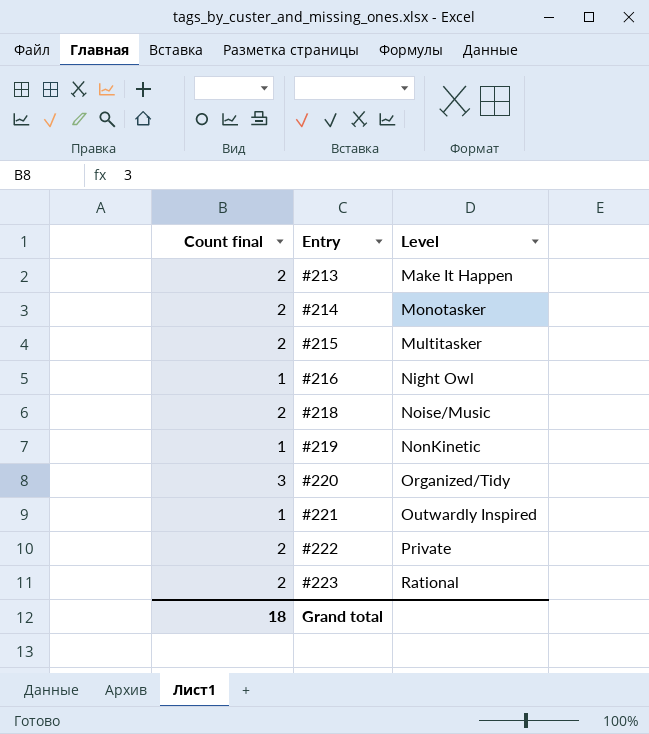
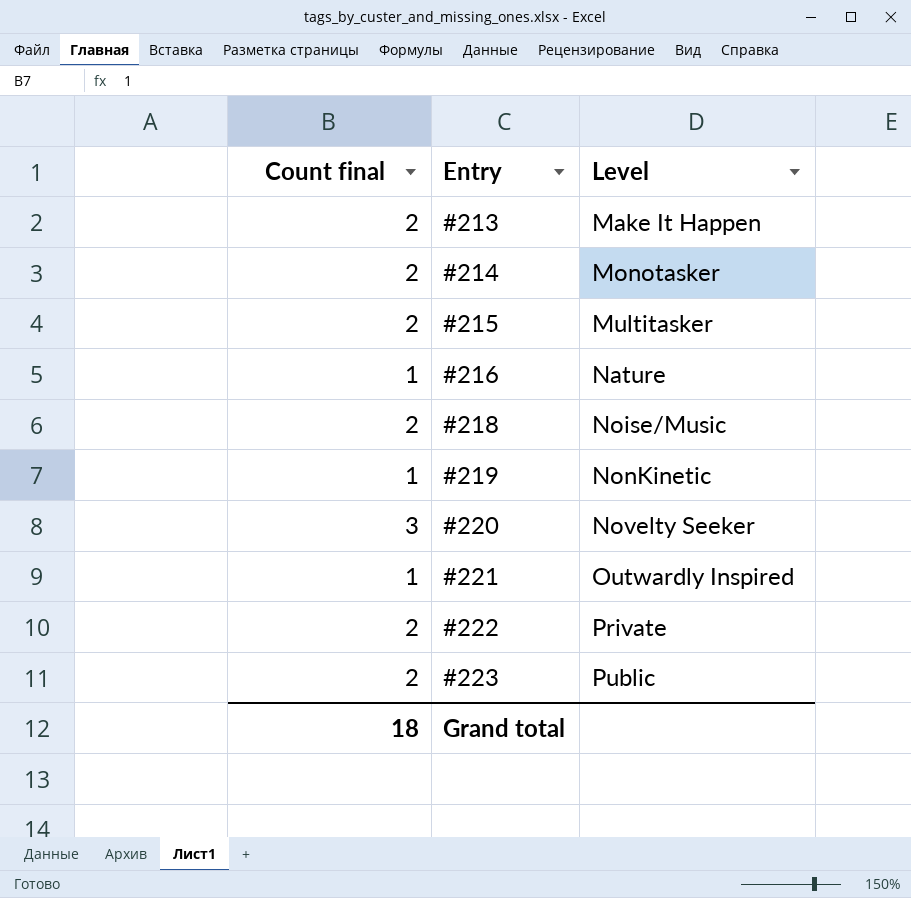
#216 | Level: Night Owl -> Nature
#220 | Level: Organized/Tidy -> Novelty Seeker
#223 | Level: Rational -> Public

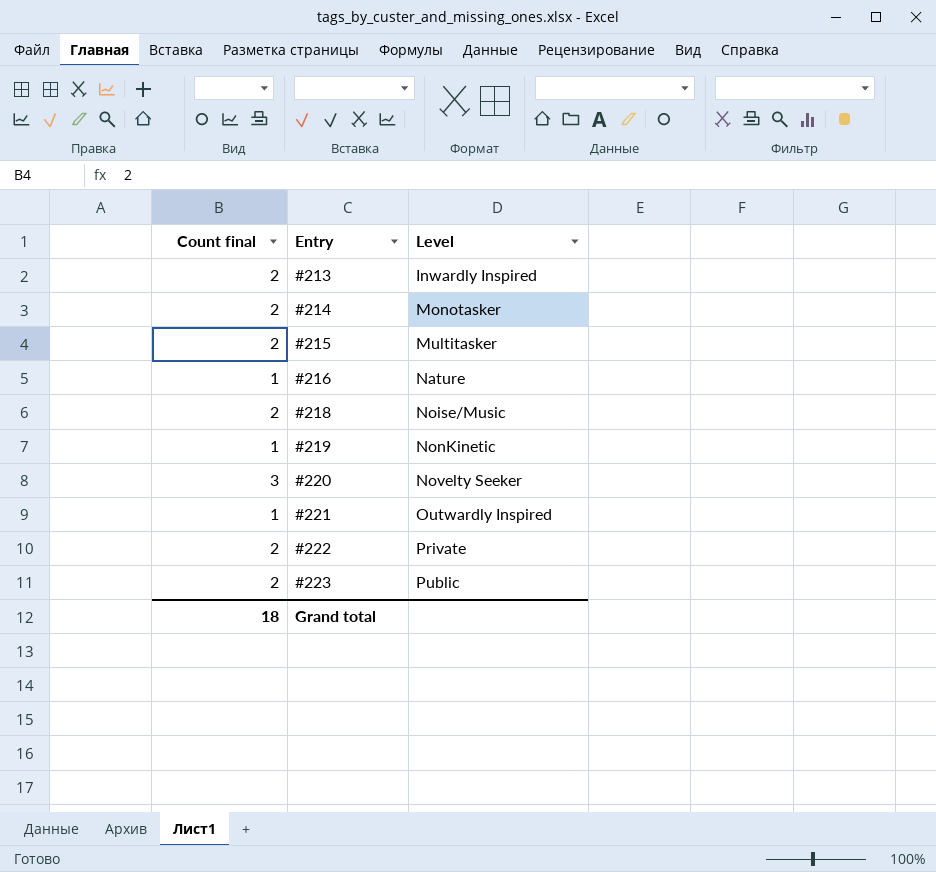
#213 | Level: Make It Happen -> Inwardly Inspired

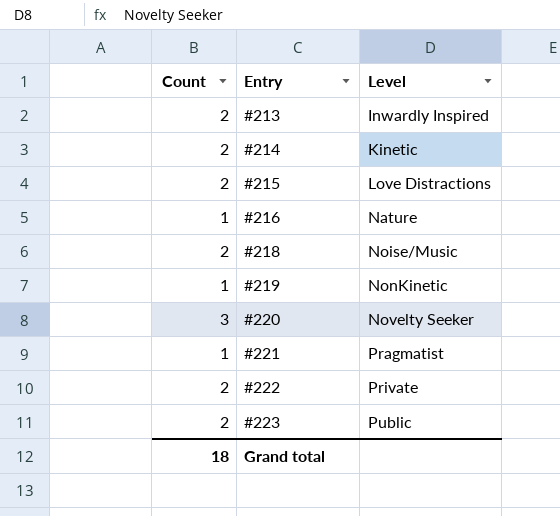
column name: Count final -> Count
#214 | Level: Monotasker -> Kinetic
#215 | Level: Multitasker -> Love Distractions
#221 | Level: Outwardly Inspired -> Pragmatist

